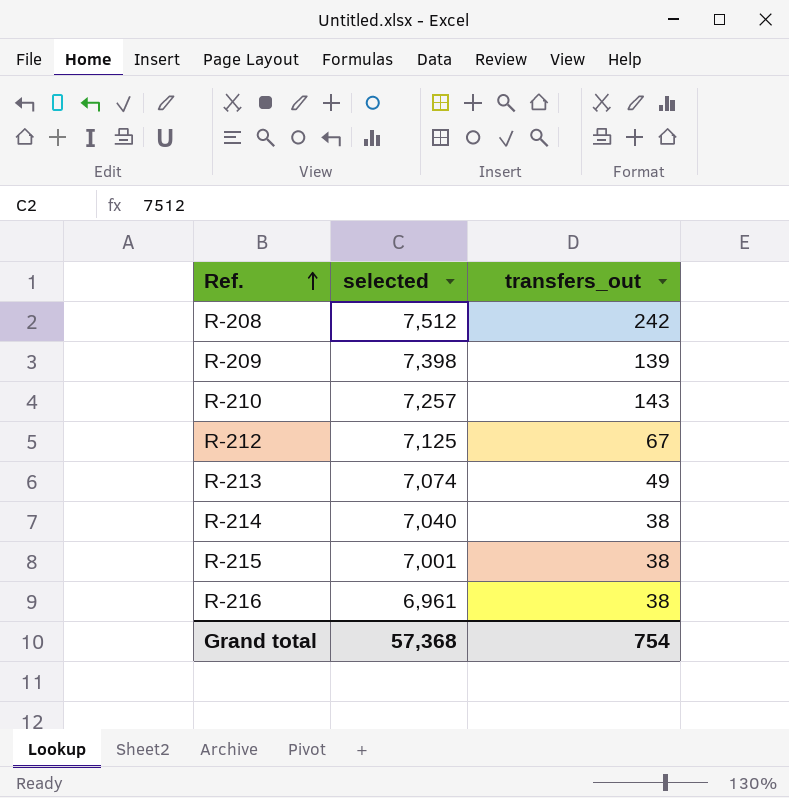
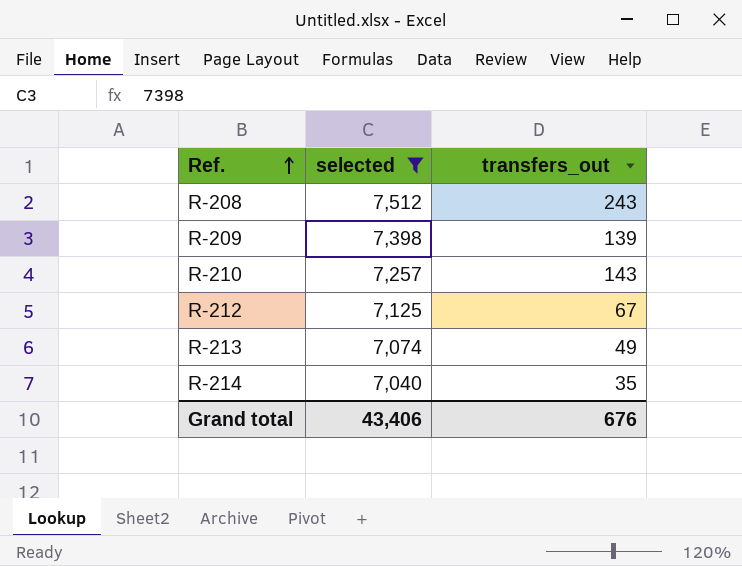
filter: none -> selected >= 7,040
R-208 | transfers_out: 242 -> 243
R-214 | transfers_out: 38 -> 35
Grand total | selected: 57,368 -> 43,406
Grand total | transfers_out: 754 -> 676

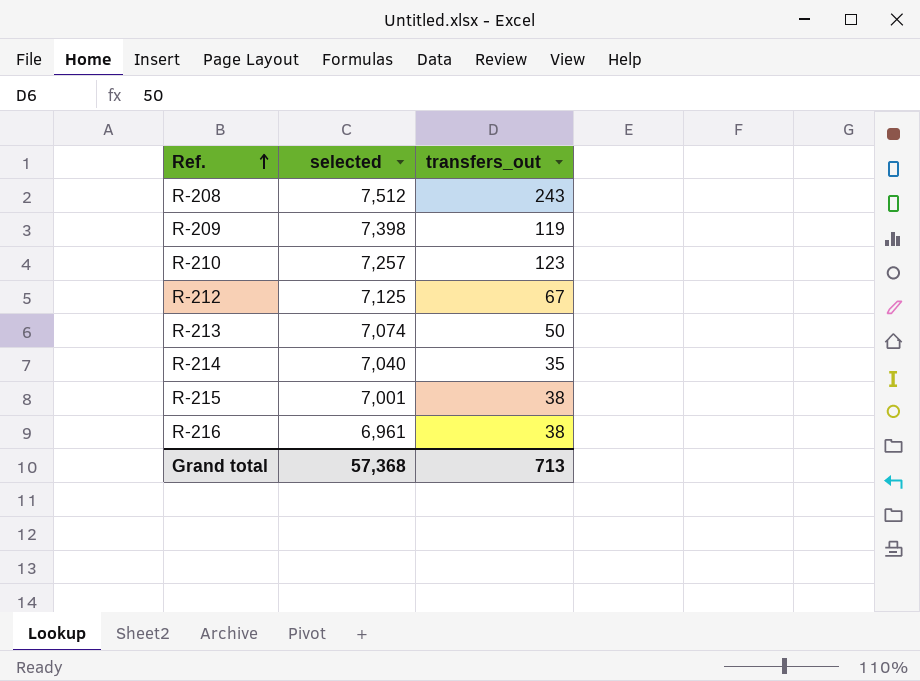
filter: selected >= 7,040 -> none
R-209 | transfers_out: 139 -> 119
R-210 | transfers_out: 143 -> 123
R-213 | transfers_out: 49 -> 50
Grand total | selected: 43,406 -> 57,368
Grand total | transfers_out: 676 -> 713

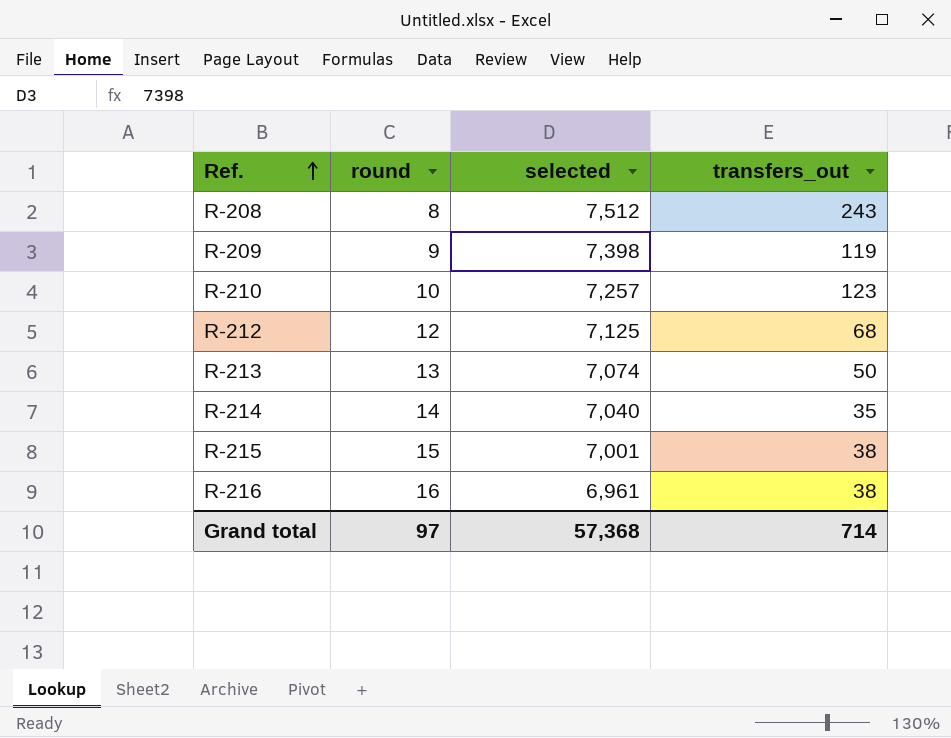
column round | position: none -> 2
R-212 | transfers_out: 67 -> 68
Grand total | transfers_out: 713 -> 714

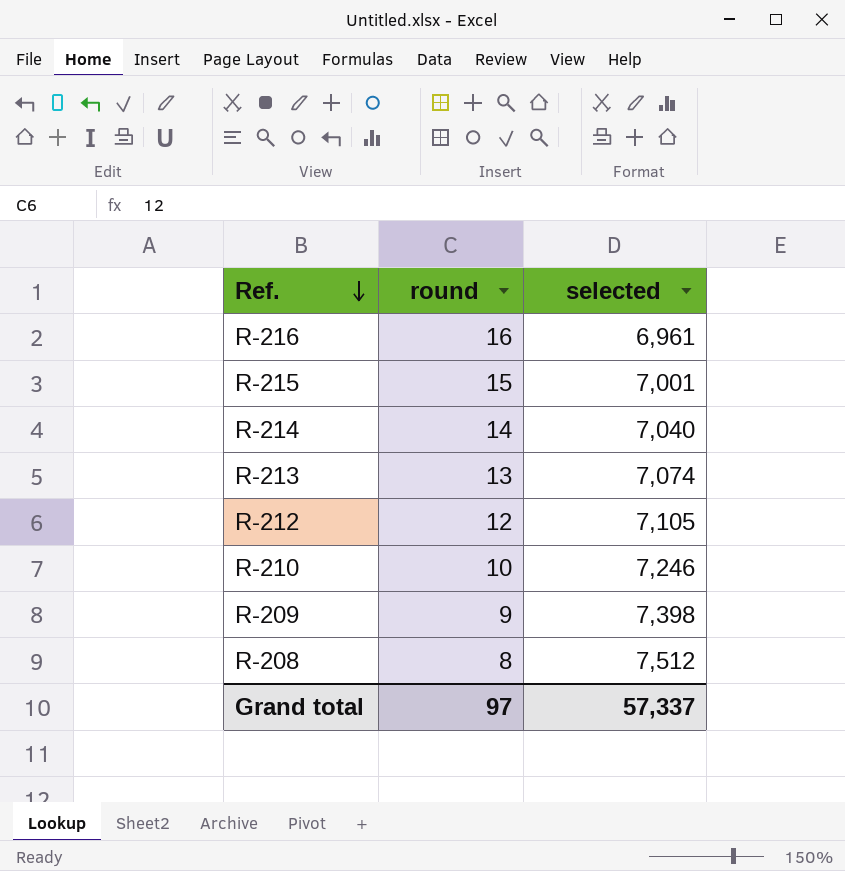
row order: Ref. ascending -> Ref. descending
column transfers_out | position: 4 -> none
R-212 | selected: 7,125 -> 7,105
R-210 | selected: 7,257 -> 7,246
Grand total | selected: 57,368 -> 57,337

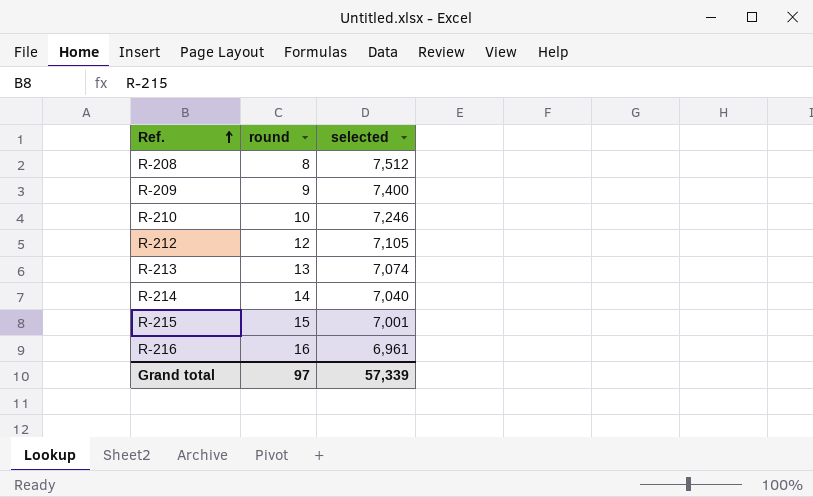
row order: Ref. descending -> Ref. ascending
R-209 | selected: 7,398 -> 7,400
Grand total | selected: 57,337 -> 57,339

